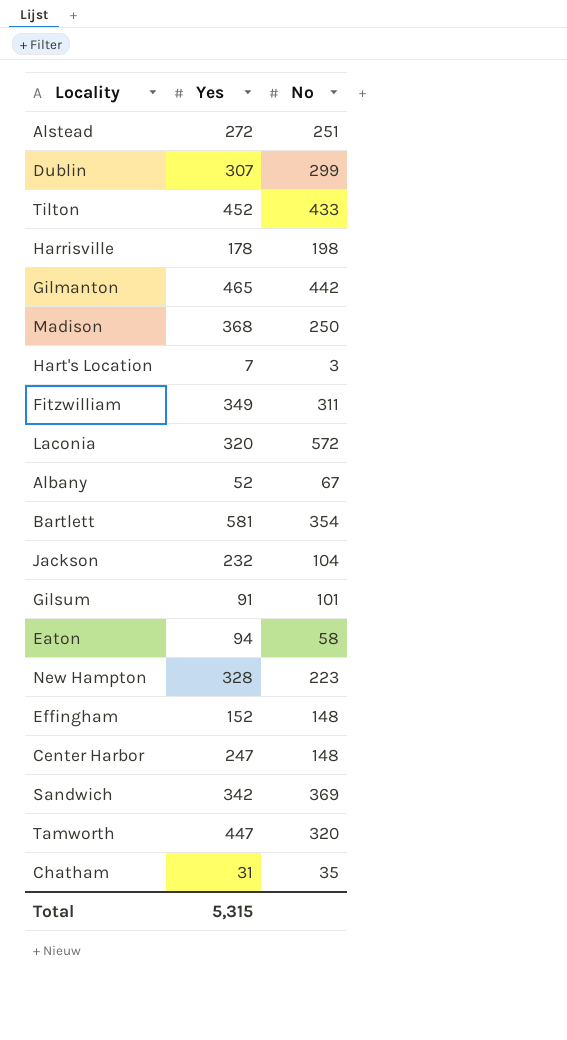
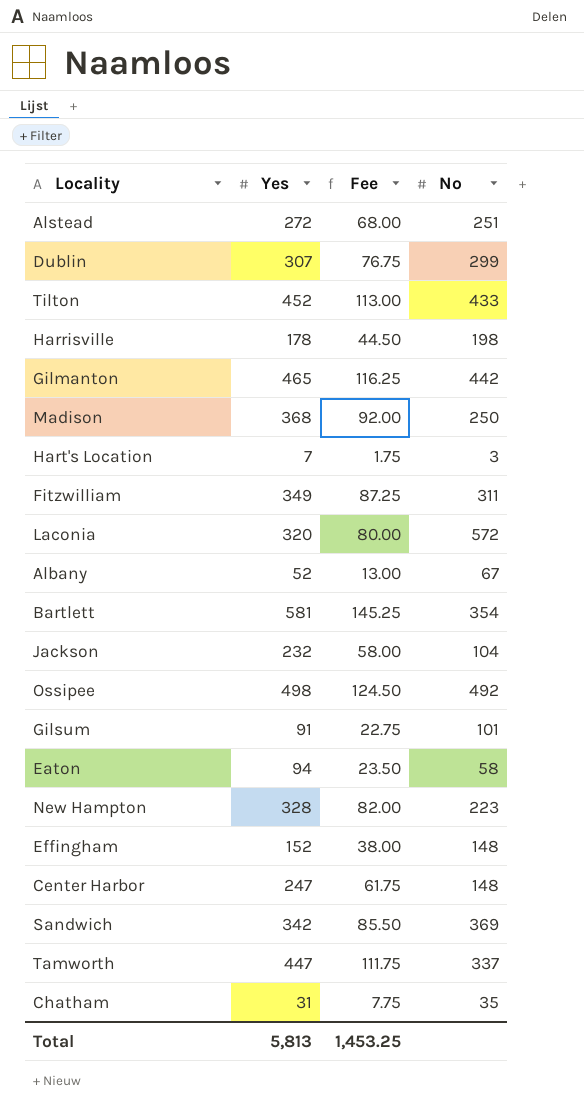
column Fee | formula: none -> [Yes] * 0.25
row Ossipee: none -> 498 | 124.50 | 492
Tamworth | No: 320 -> 337
Total | Yes: 5,315 -> 5,813

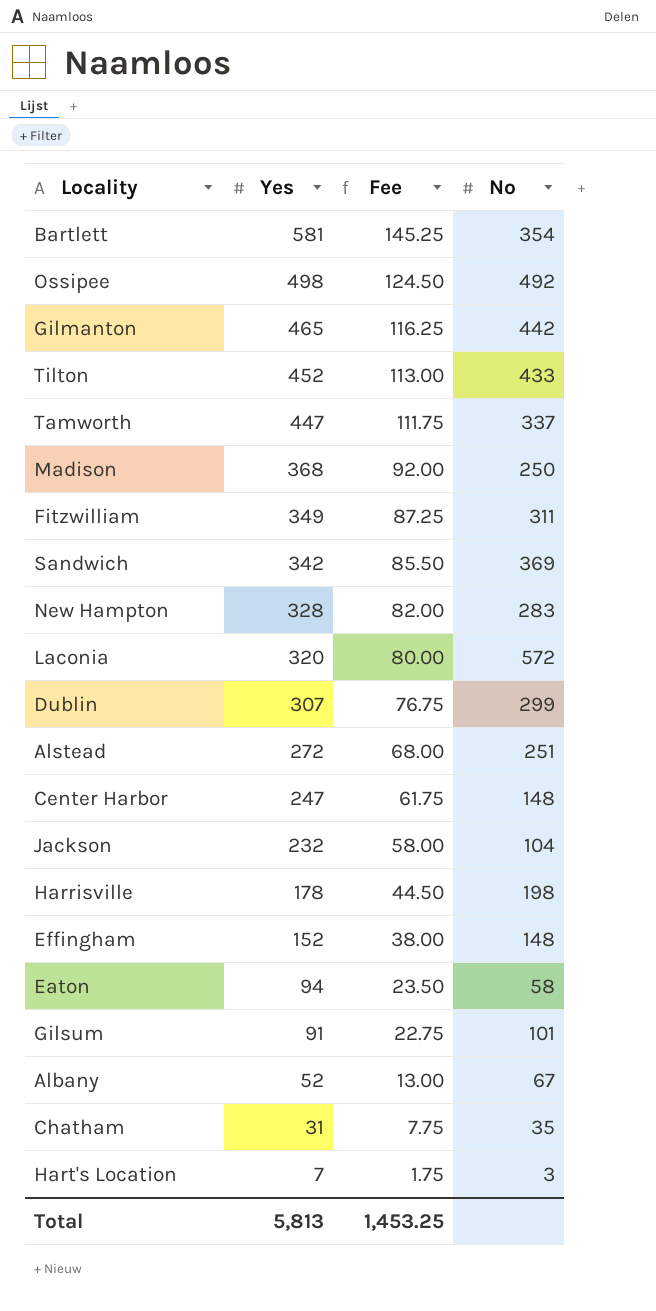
row order: none -> Yes descending
New Hampton | No: 223 -> 283

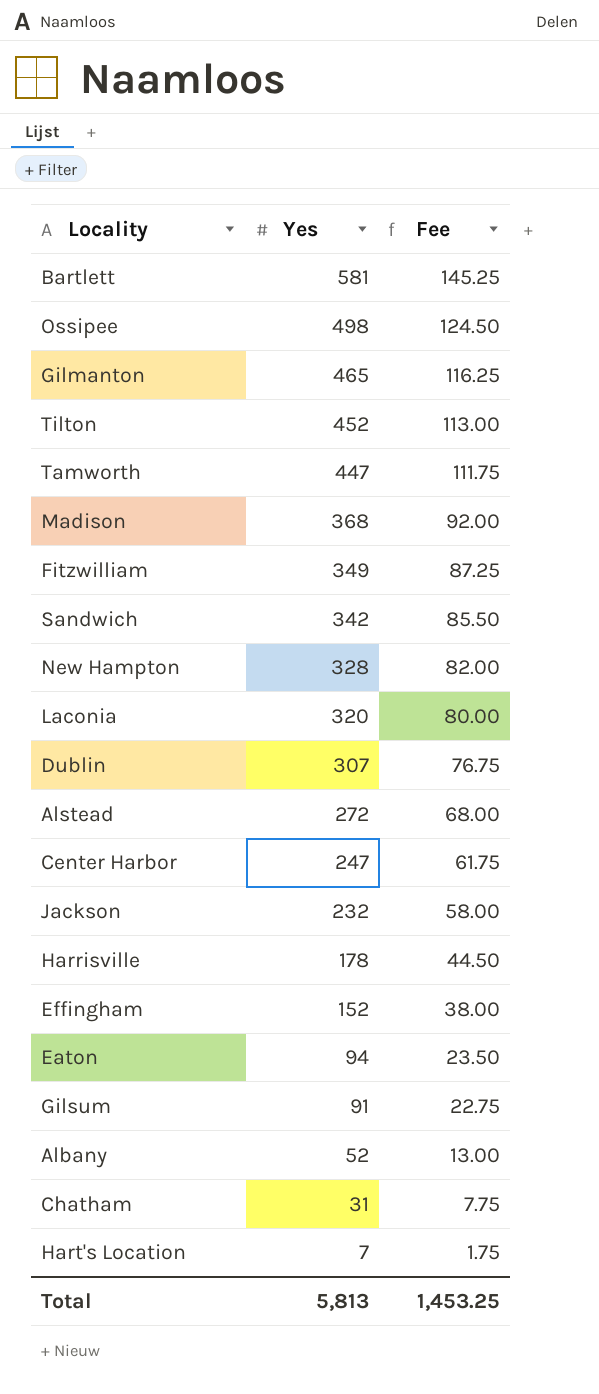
column No | position: 4 -> none

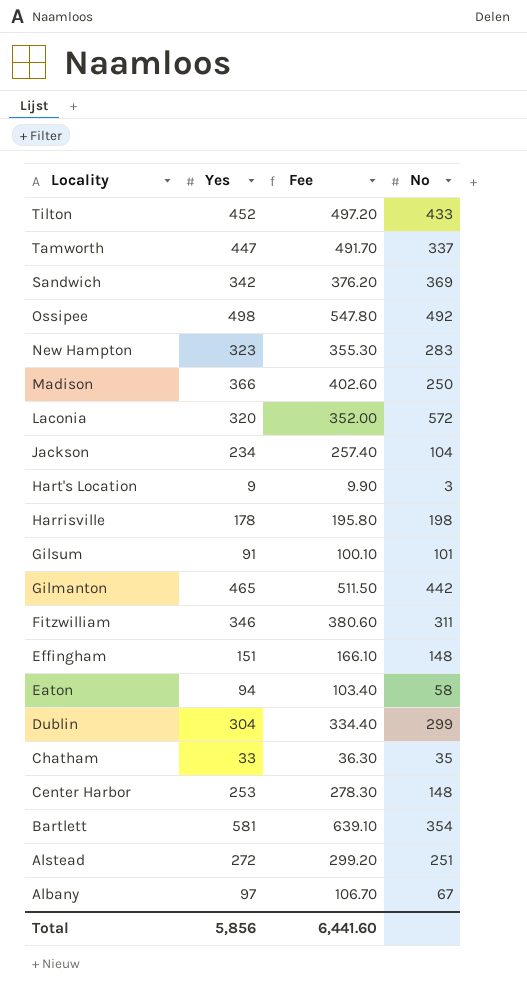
row order: Yes descending -> Locality descending
column Fee | formula: [Yes] * 0.25 -> [Yes] * 1.1
column No | position: none -> 4
New Hampton | Yes: 328 -> 323
Madison | Yes: 368 -> 366
Jackson | Yes: 232 -> 234
Hart's Location | Yes: 7 -> 9
Fitzwilliam | Yes: 349 -> 346
Effingham | Yes: 152 -> 151
Dublin | Yes: 307 -> 304
Chatham | Yes: 31 -> 33
Center Harbor | Yes: 247 -> 253
Albany | Yes: 52 -> 97
Total | Yes: 5,813 -> 5,856
Total | Fee: 1,453.25 -> 6,441.60

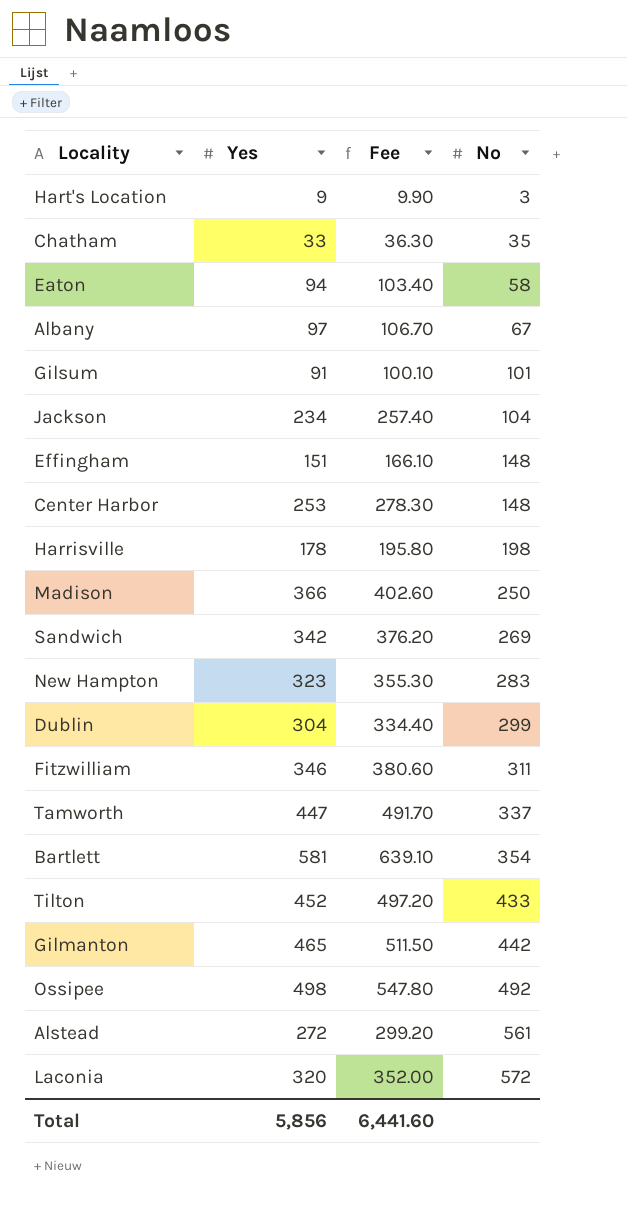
row order: Locality descending -> No ascending
Sandwich | No: 369 -> 269
Alstead | No: 251 -> 561

